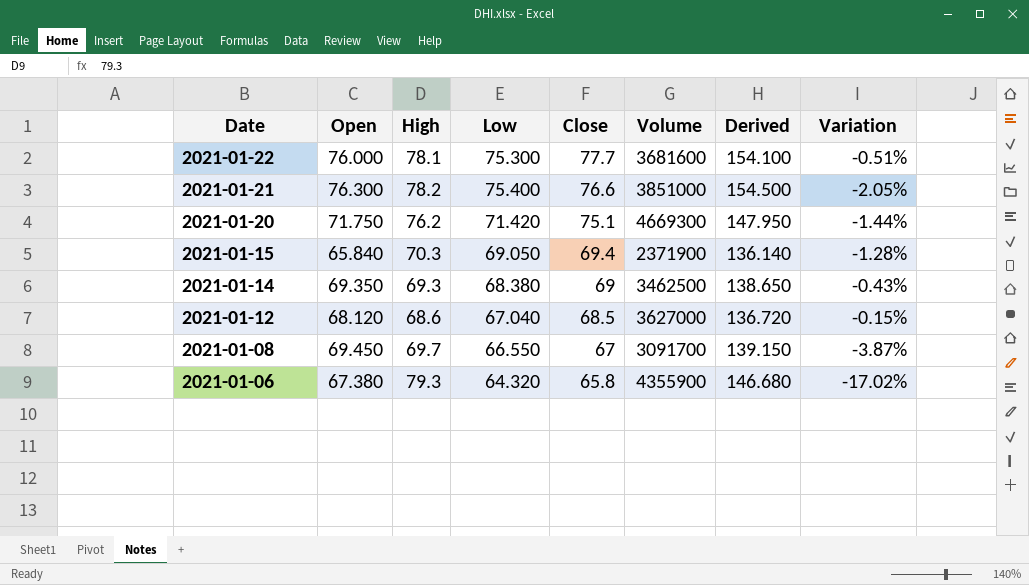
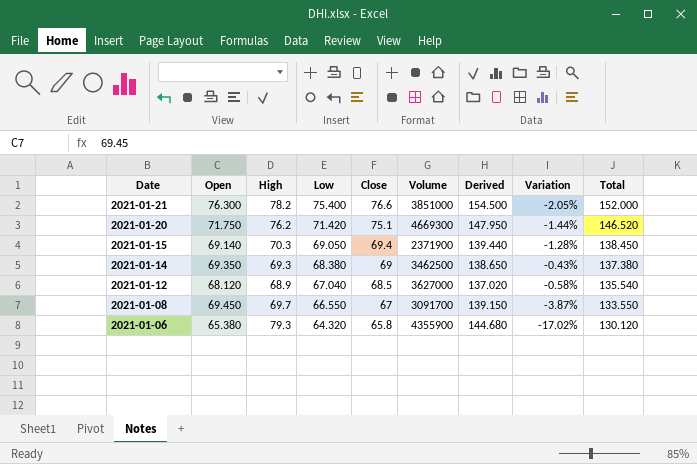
column Total | formula: none -> [Low] + [Close]
row 2021-01-22: 76.000 | 78.1 | 75.300 | 77.7 | 3681600 | 154.100 | -0.51% -> none
2021-01-15 | Open: 65.840 -> 69.140
2021-01-15 | Derived: 136.140 -> 139.440
2021-01-12 | High: 68.6 -> 68.9
2021-01-12 | Derived: 136.720 -> 137.020
2021-01-12 | Variation: -0.15% -> -0.58%
2021-01-06 | Open: 67.380 -> 65.380
2021-01-06 | Derived: 146.680 -> 144.680

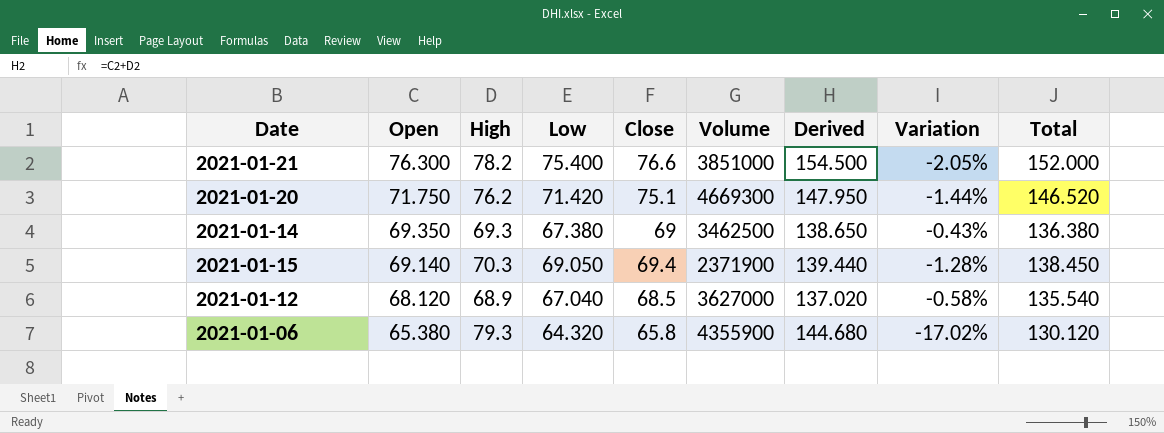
row order: Date descending -> Open descending
row 2021-01-08: 69.450 | 69.7 | 66.550 | 67 | 3091700 | 139.150 | -3.87% | 133.550 -> none
2021-01-14 | Low: 68.380 -> 67.380
2021-01-14 | Total: 137.380 -> 136.380

